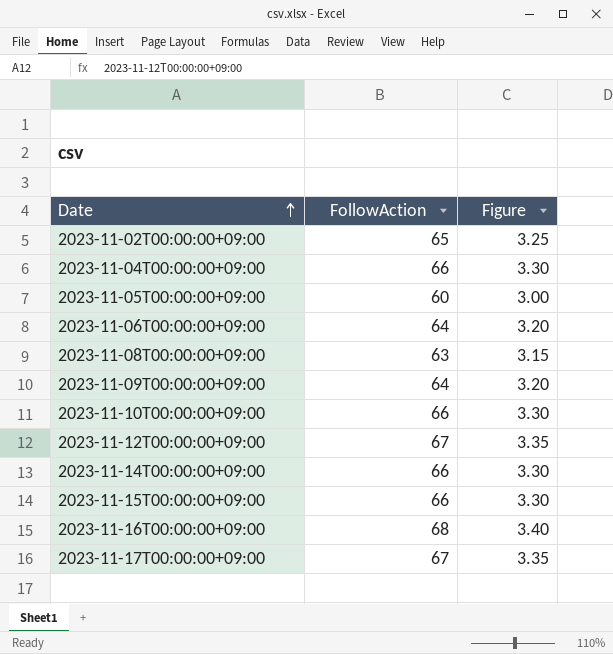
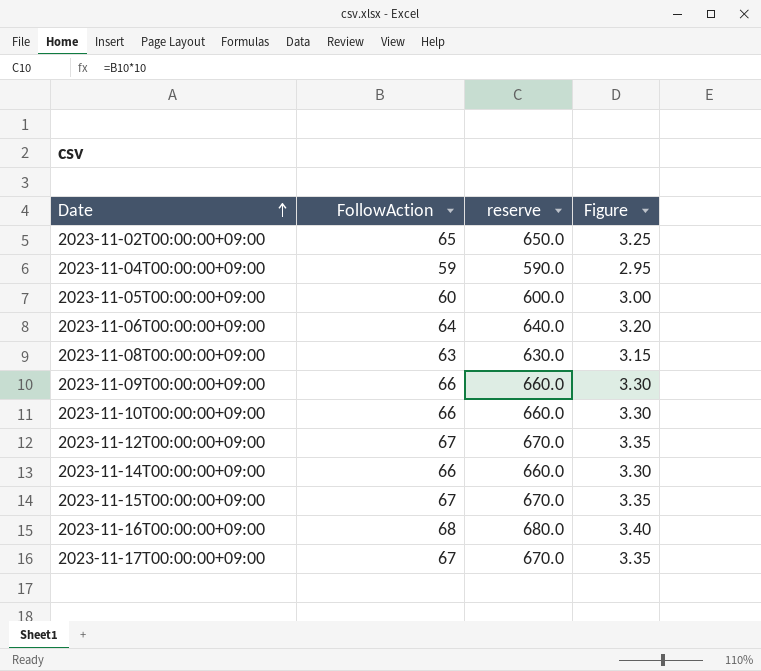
column reserve | formula: none -> [FollowAction] * 10
2023-11-04T00:00:00+09:00 | FollowAction: 66 -> 59
2023-11-04T00:00:00+09:00 | Figure: 3.30 -> 2.95
2023-11-09T00:00:00+09:00 | FollowAction: 64 -> 66
2023-11-09T00:00:00+09:00 | Figure: 3.20 -> 3.30
2023-11-15T00:00:00+09:00 | FollowAction: 66 -> 67
2023-11-15T00:00:00+09:00 | Figure: 3.30 -> 3.35

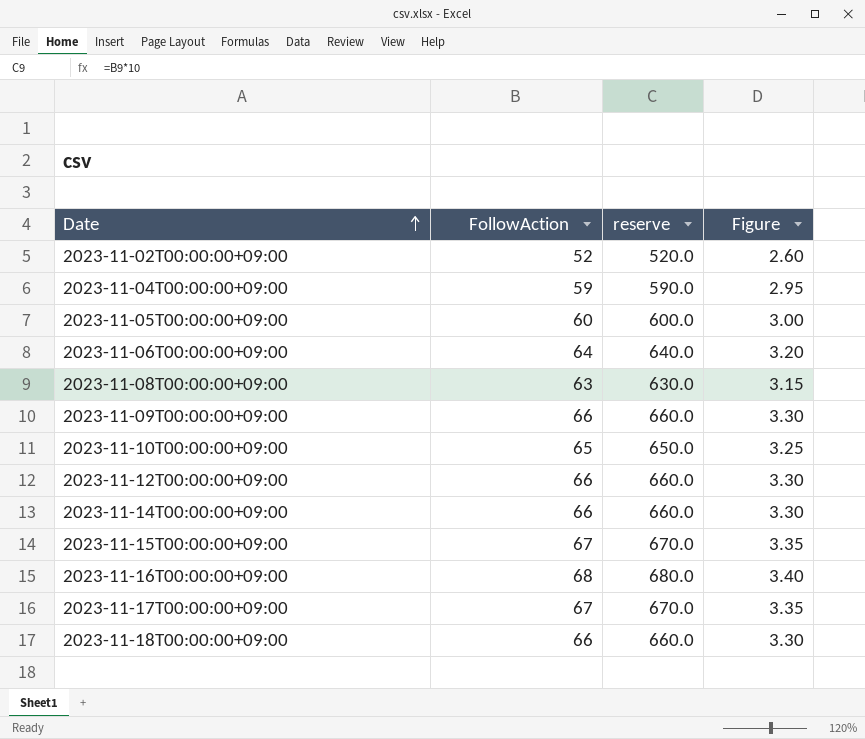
2023-11-02T00:00:00+09:00 | FollowAction: 65 -> 52
2023-11-02T00:00:00+09:00 | reserve: 650.0 -> 520.0
2023-11-02T00:00:00+09:00 | Figure: 3.25 -> 2.60
2023-11-10T00:00:00+09:00 | FollowAction: 66 -> 65
2023-11-10T00:00:00+09:00 | reserve: 660.0 -> 650.0
2023-11-10T00:00:00+09:00 | Figure: 3.30 -> 3.25
2023-11-12T00:00:00+09:00 | FollowAction: 67 -> 66
2023-11-12T00:00:00+09:00 | reserve: 670.0 -> 660.0
2023-11-12T00:00:00+09:00 | Figure: 3.35 -> 3.30
row 2023-11-18T00:00:00+09:00: none -> 66 | 660.0 | 3.30

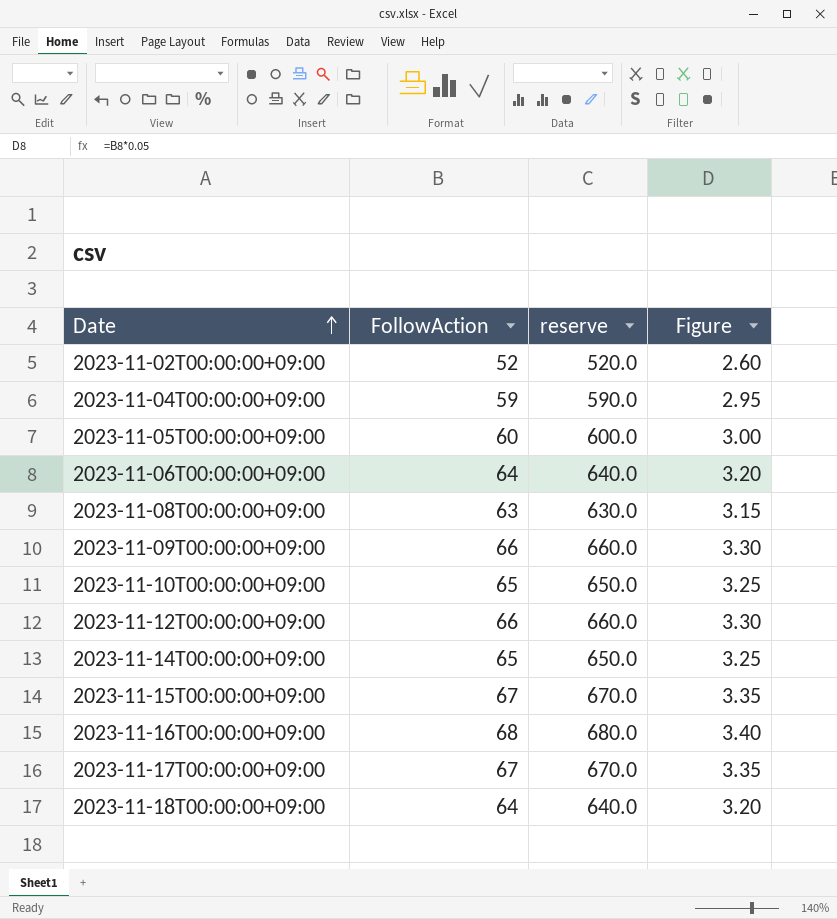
2023-11-14T00:00:00+09:00 | FollowAction: 66 -> 65
2023-11-14T00:00:00+09:00 | reserve: 660.0 -> 650.0
2023-11-14T00:00:00+09:00 | Figure: 3.30 -> 3.25
2023-11-18T00:00:00+09:00 | FollowAction: 66 -> 64
2023-11-18T00:00:00+09:00 | reserve: 660.0 -> 640.0
2023-11-18T00:00:00+09:00 | Figure: 3.30 -> 3.20

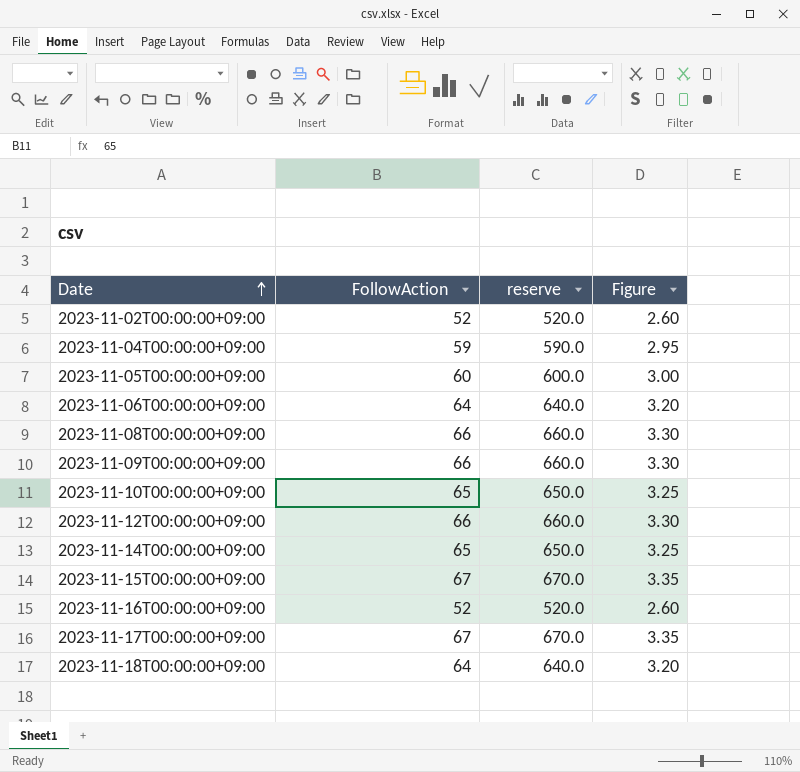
2023-11-08T00:00:00+09:00 | FollowAction: 63 -> 66
2023-11-08T00:00:00+09:00 | reserve: 630.0 -> 660.0
2023-11-08T00:00:00+09:00 | Figure: 3.15 -> 3.30
2023-11-16T00:00:00+09:00 | FollowAction: 68 -> 52
2023-11-16T00:00:00+09:00 | reserve: 680.0 -> 520.0
2023-11-16T00:00:00+09:00 | Figure: 3.40 -> 2.60

